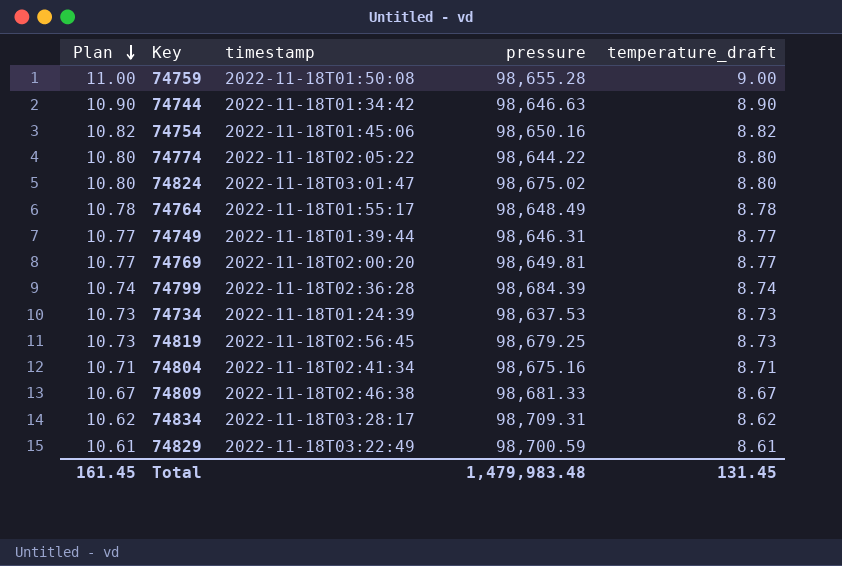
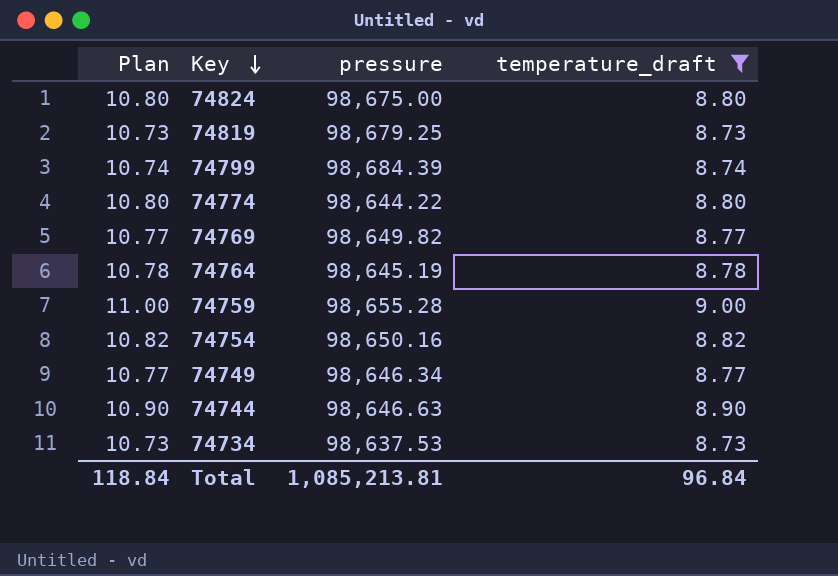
filter: none -> temperature_draft >= 8.73
row order: Plan descending -> Key descending
column timestamp | position: 3 -> none
74824 | pressure: 98,675.02 -> 98,675.00
74769 | pressure: 98,649.81 -> 98,649.82
74764 | pressure: 98,648.49 -> 98,645.19
74749 | pressure: 98,646.31 -> 98,646.34
Total | Plan: 161.45 -> 118.84
Total | pressure: 1,479,983.48 -> 1,085,213.81
Total | temperature_draft: 131.45 -> 96.84

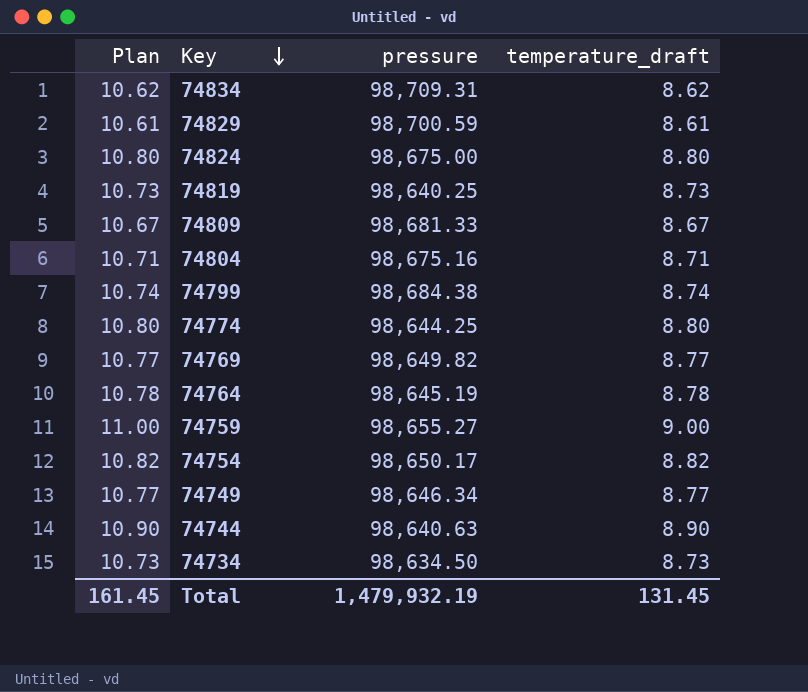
filter: temperature_draft >= 8.73 -> none
74819 | pressure: 98,679.25 -> 98,640.25
74799 | pressure: 98,684.39 -> 98,684.38
74774 | pressure: 98,644.22 -> 98,644.25
74759 | pressure: 98,655.28 -> 98,655.27
74754 | pressure: 98,650.16 -> 98,650.17
74744 | pressure: 98,646.63 -> 98,640.63
74734 | pressure: 98,637.53 -> 98,634.50
Total | Plan: 118.84 -> 161.45
Total | pressure: 1,085,213.81 -> 1,479,932.19
Total | temperature_draft: 96.84 -> 131.45

